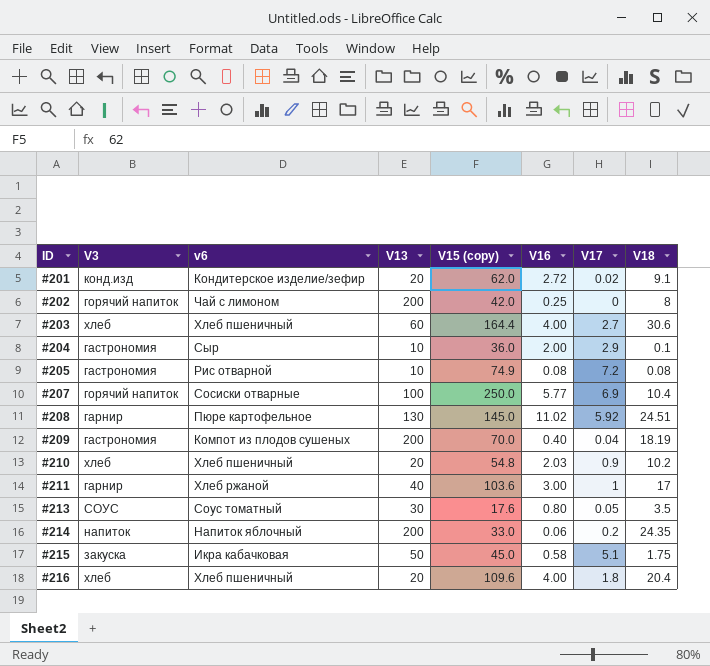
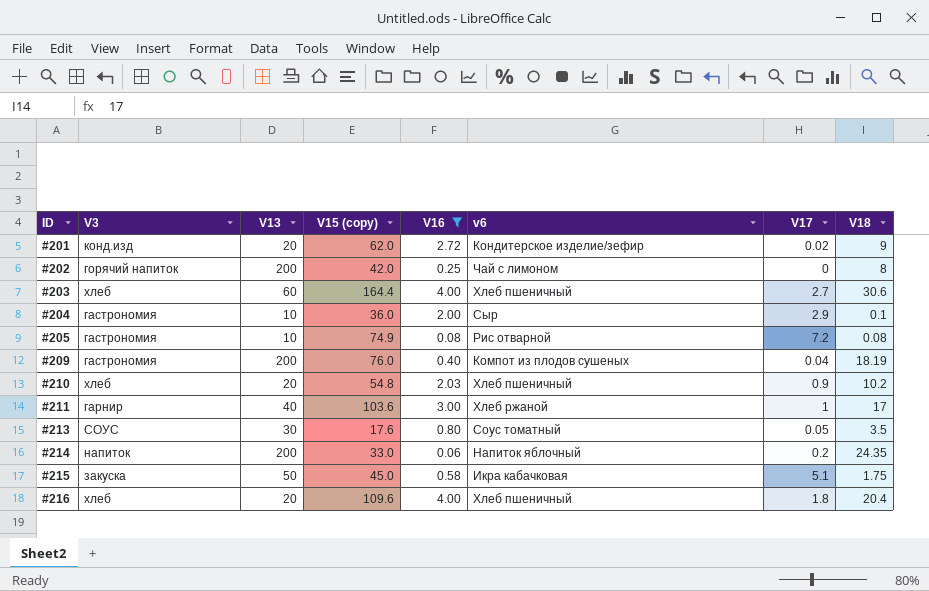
filter: none -> V16 <= 4.00
column v6 | position: 3 -> 6
#201 | V18: 9.1 -> 9
#209 | V15 (copy): 70.0 -> 76.0

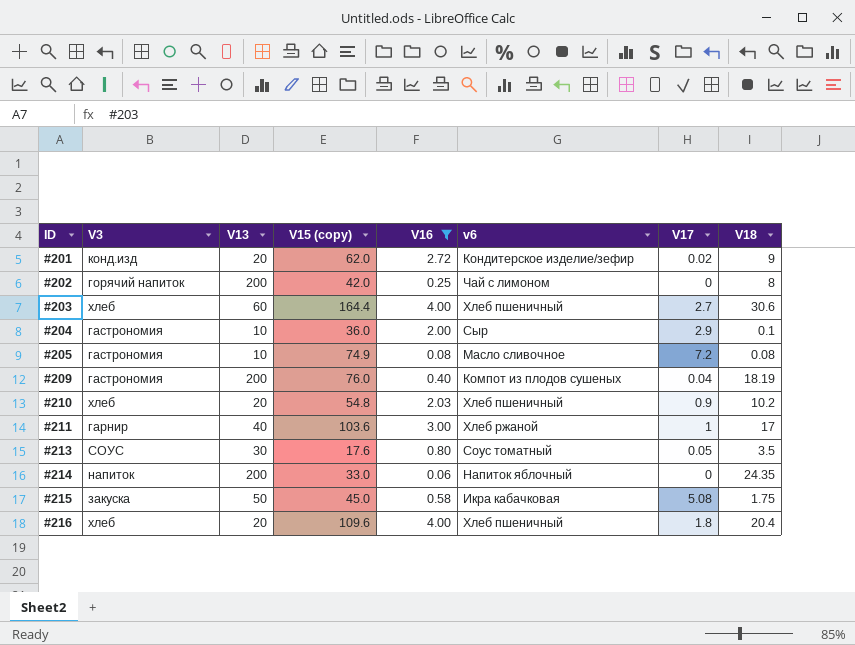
#205 | v6: Рис отварной -> Масло сливочное
#214 | V17: 0.2 -> 0
#215 | V17: 5.1 -> 5.08

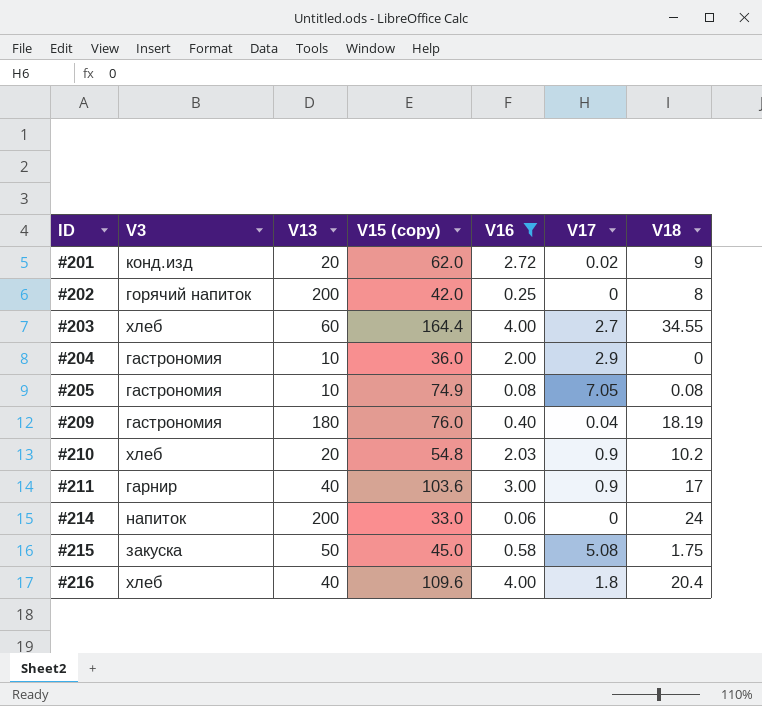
column v6 | position: 6 -> none
row #213: СОУС | 30 | 17.6 | 0.80 | Соус томатный | 0.05 | 3.5 -> none
#203 | V18: 30.6 -> 34.55
#204 | V18: 0.1 -> 0
#205 | V17: 7.2 -> 7.05
#209 | V13: 200 -> 180
#211 | V17: 1 -> 0.9
#214 | V18: 24.35 -> 24
#216 | V13: 20 -> 40

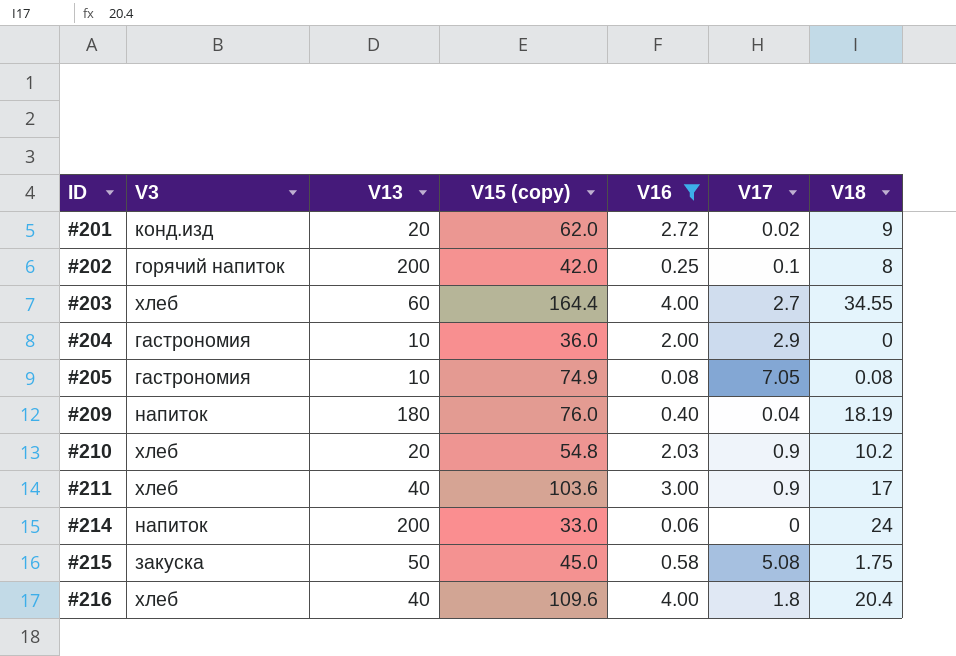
#202 | V17: 0 -> 0.1
#209 | V3: гастрономия -> напиток
#211 | V3: гарнир -> хлеб

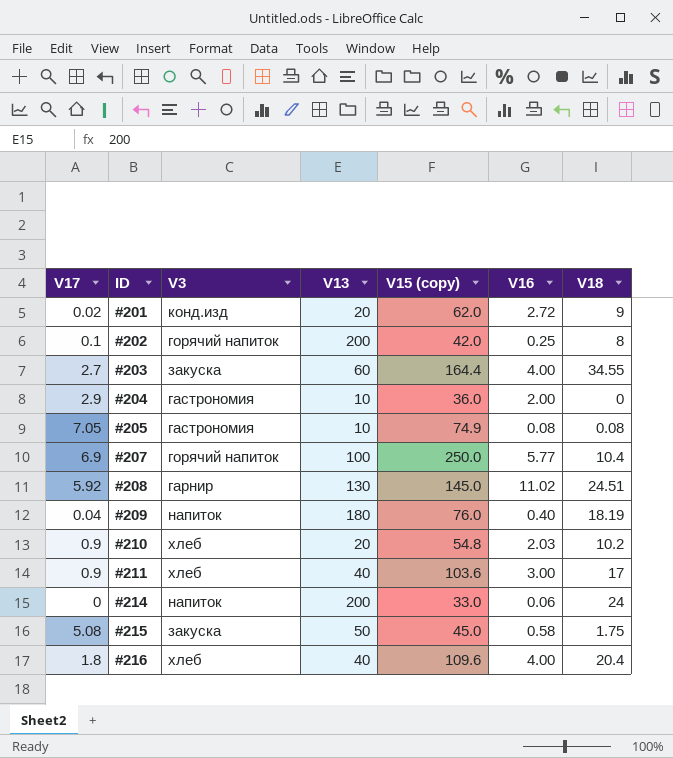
filter: V16 <= 4.00 -> none
column V17 | position: 6 -> 1
#203 | V3: хлеб -> закуска

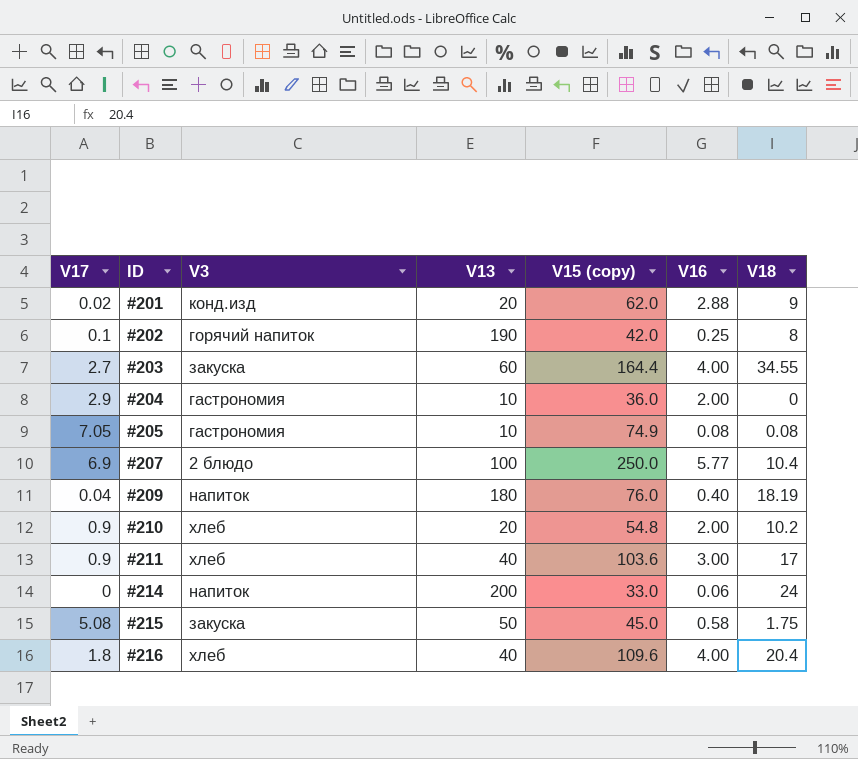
row #208: 5.92 | гарнир | 130 | 145.0 | 11.02 | 24.51 -> none
#201 | V16: 2.72 -> 2.88
#202 | V13: 200 -> 190
#207 | V3: горячий напиток -> 2 блюдо
#210 | V16: 2.03 -> 2.00

